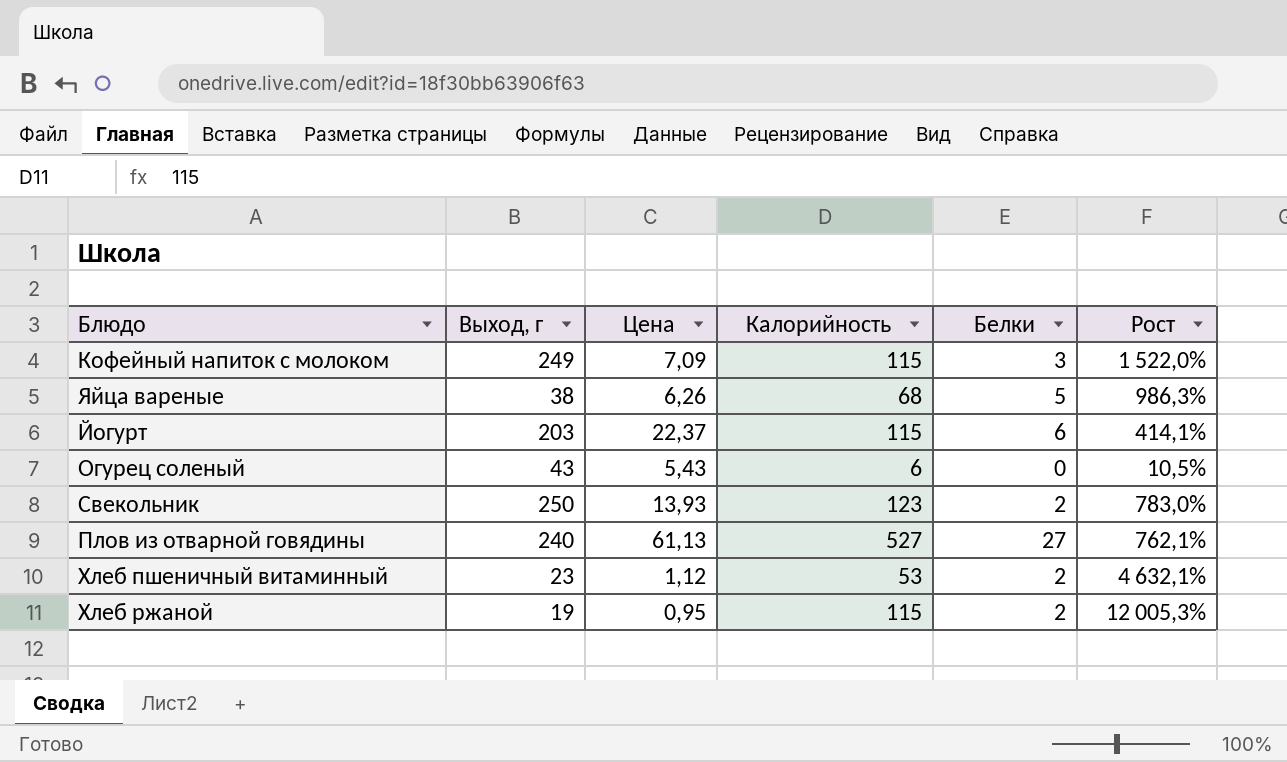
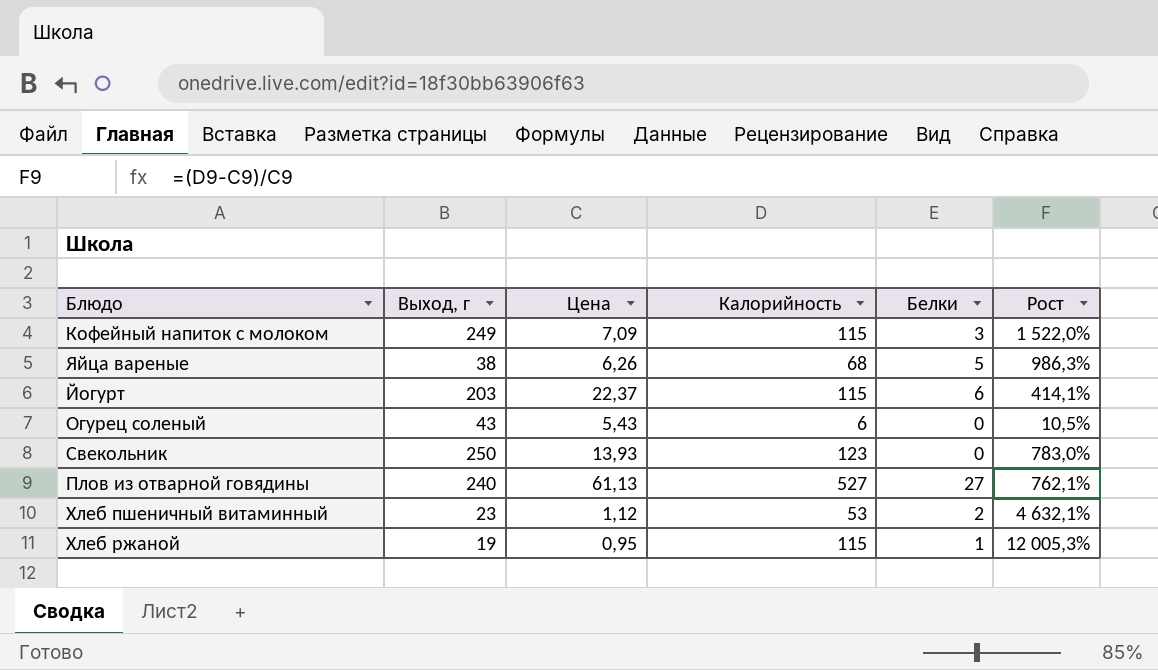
Свекольник | Белки: 2 -> 0
Хлеб ржаной | Белки: 2 -> 1

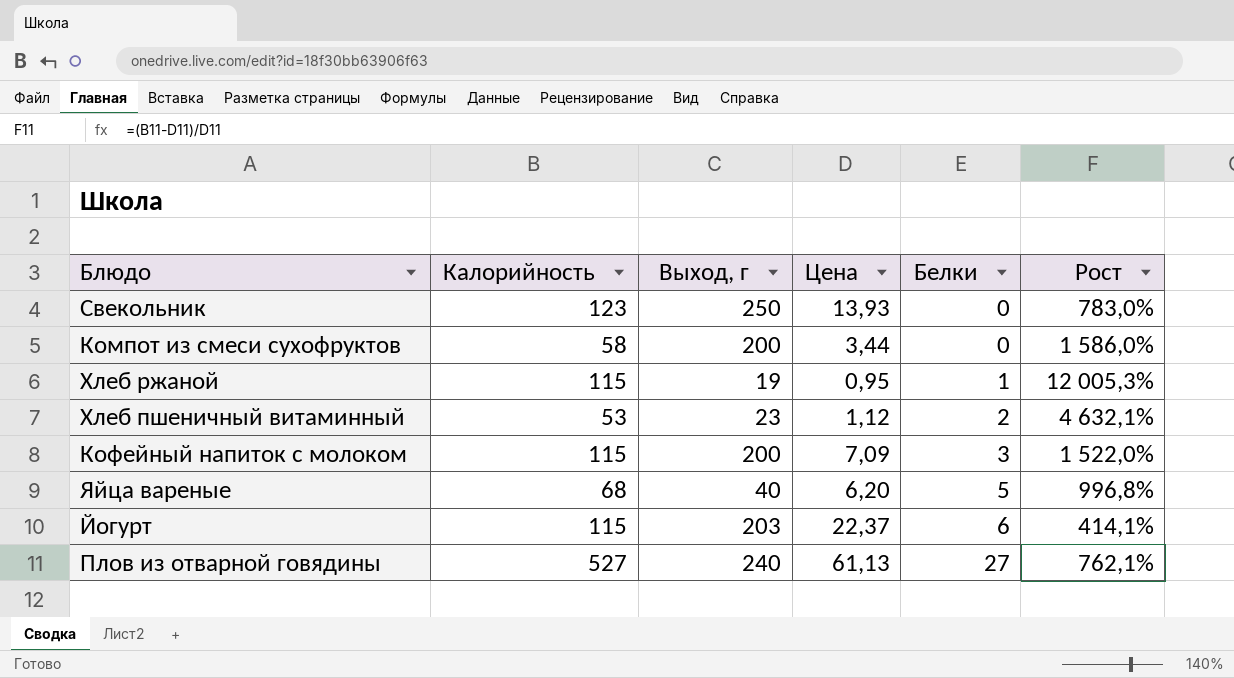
row order: none -> Белки ascending
column Калорийность | position: 4 -> 2
row Огурец соленый: 43 | 5,43 | 6 | 0 | 10,5% -> none
row Компот из смеси сухофруктов: none -> 58 | 200 | 3,44 | 0 | 1 586,0%
Кофейный напиток с молоком | Выход, г: 249 -> 200
Яйца вареные | Выход, г: 38 -> 40
Яйца вареные | Цена: 6,26 -> 6,20
Яйца вареные | Рост: 986,3% -> 996,8%

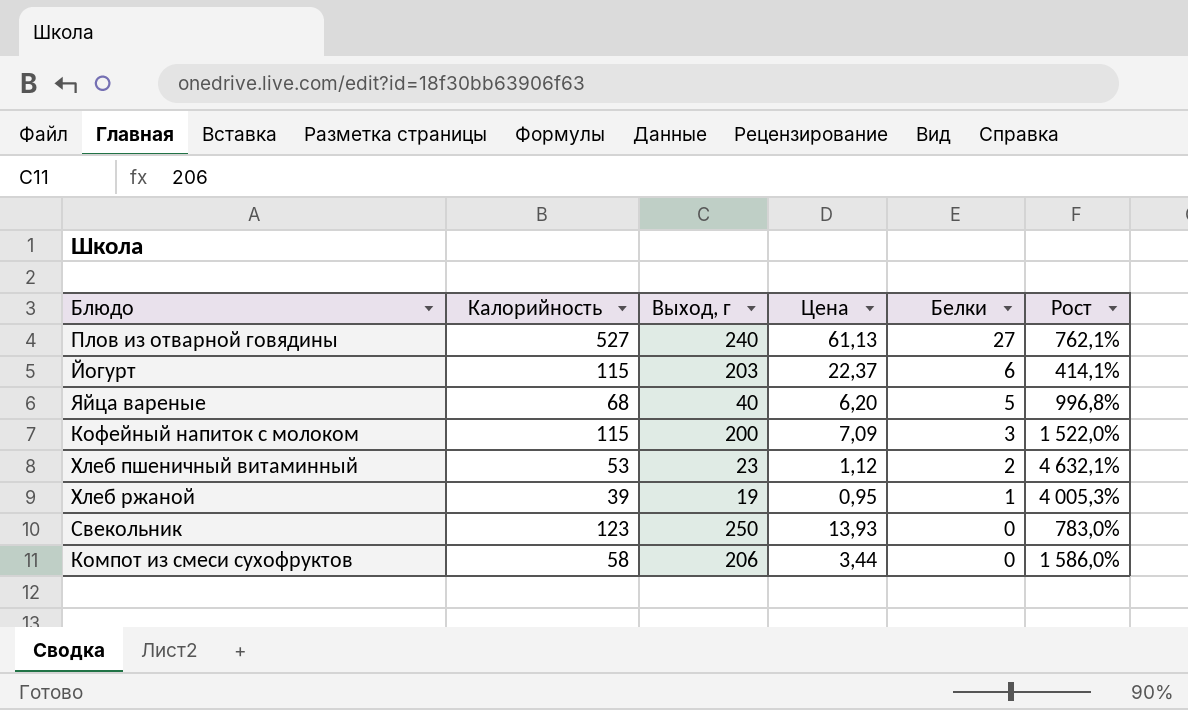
row order: Белки ascending -> Белки descending
Хлеб ржаной | Калорийность: 115 -> 39
Хлеб ржаной | Рост: 12 005,3% -> 4 005,3%
Компот из смеси сухофруктов | Выход, г: 200 -> 206

